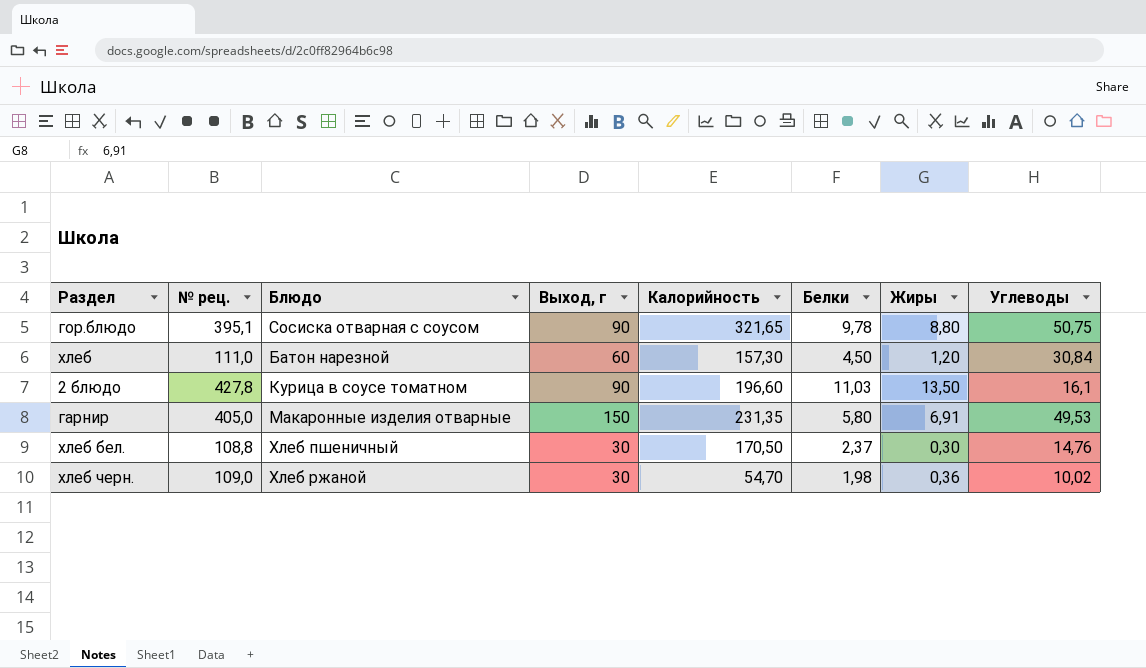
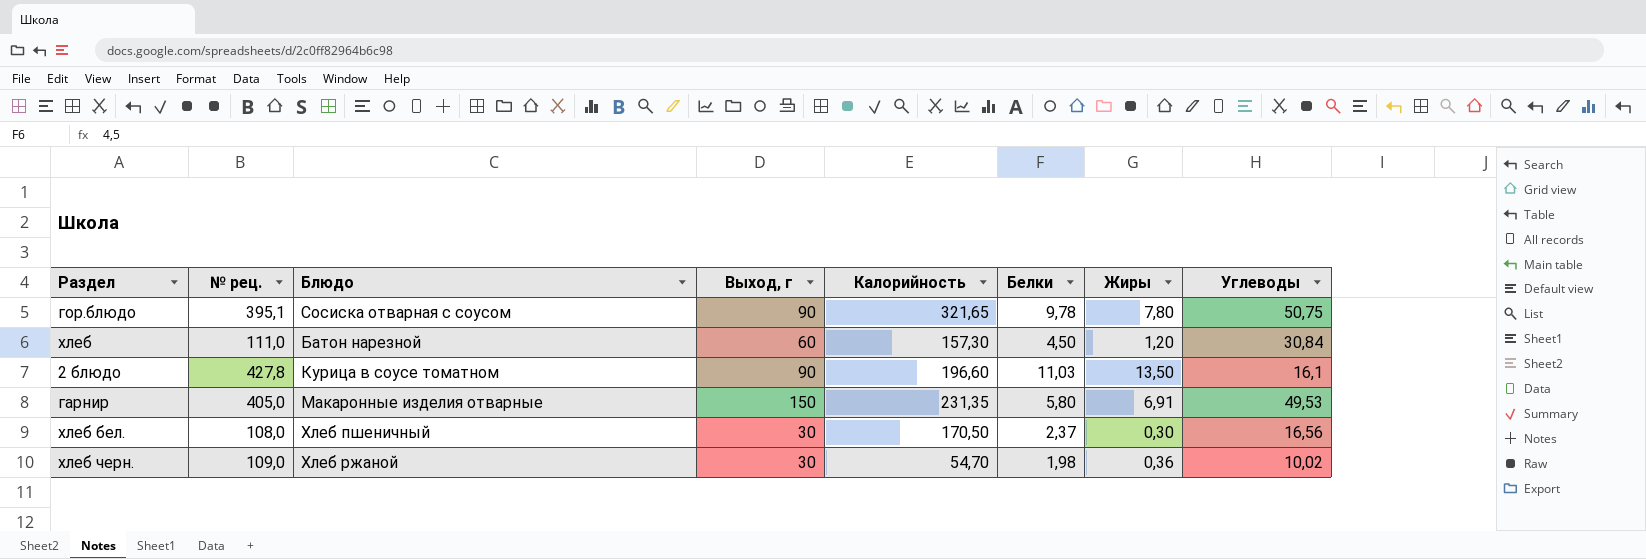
гор.блюдо | Жиры: 8,80 -> 7,80
хлеб бел. | № рец.: 108,8 -> 108,0
хлеб бел. | Углеводы: 14,76 -> 16,56

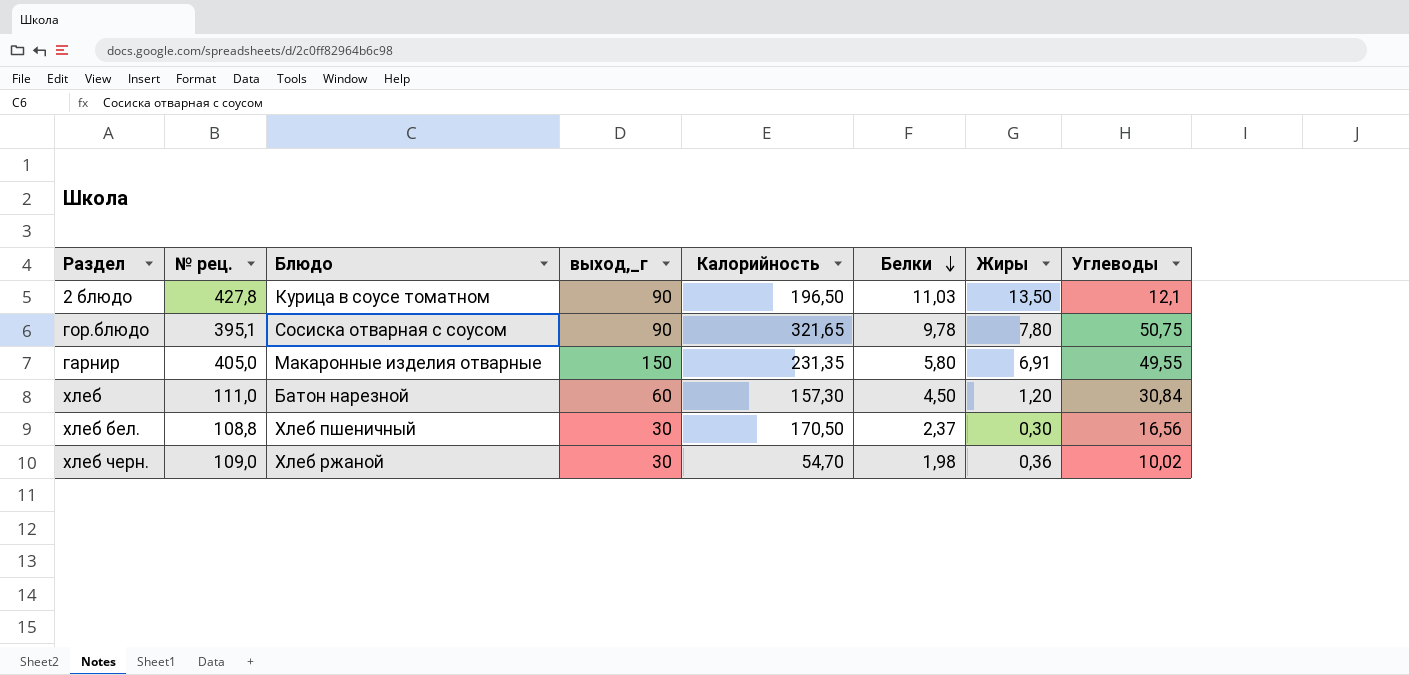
row order: none -> Белки descending
column name: Выход, г -> выход,_г
2 блюдо | Калорийность: 196,60 -> 196,50
2 блюдо | Углеводы: 16,1 -> 12,1
гарнир | Углеводы: 49,53 -> 49,55
хлеб бел. | № рец.: 108,0 -> 108,8

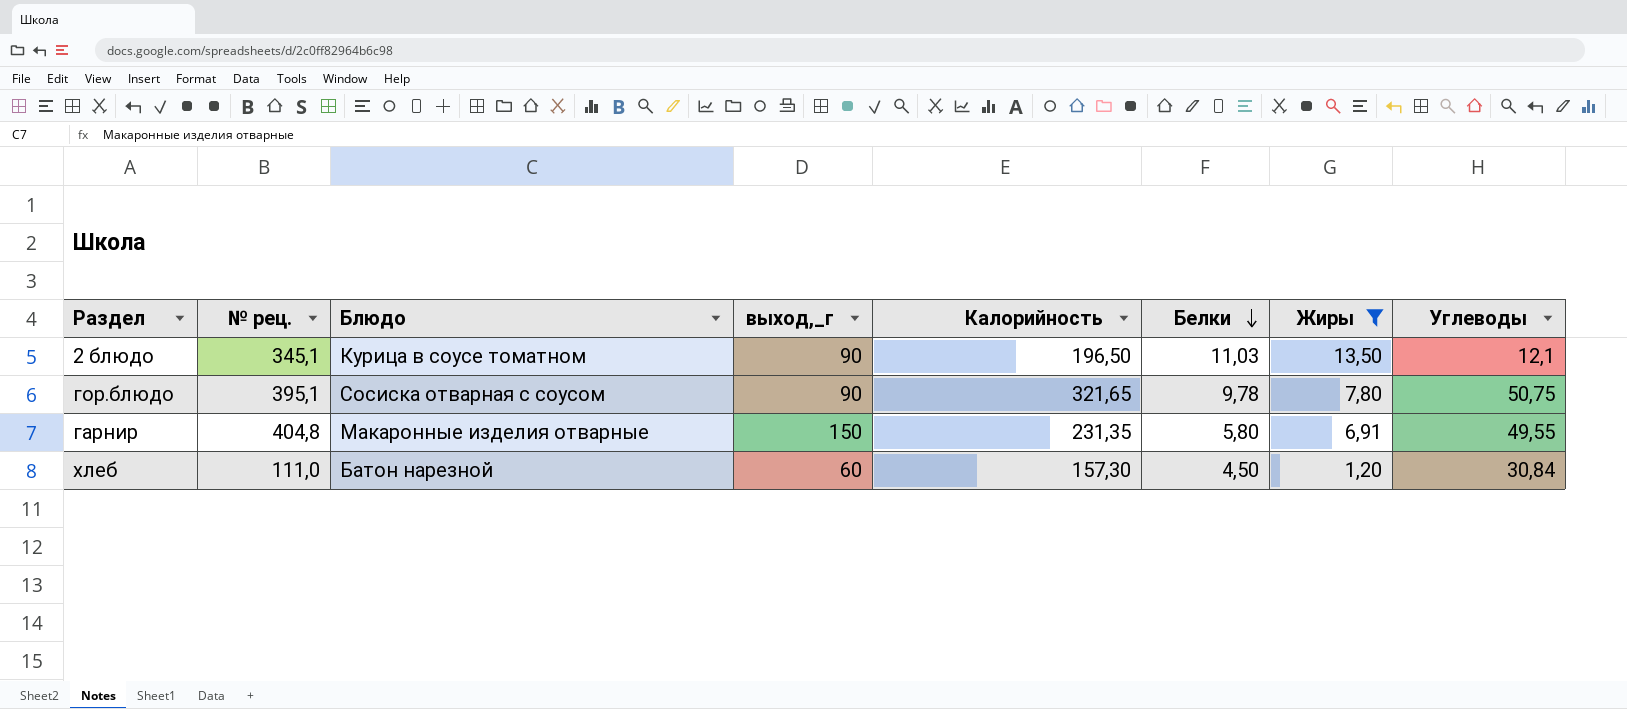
filter: none -> Жиры >= 1,20
2 блюдо | № рец.: 427,8 -> 345,1
гарнир | № рец.: 405,0 -> 404,8

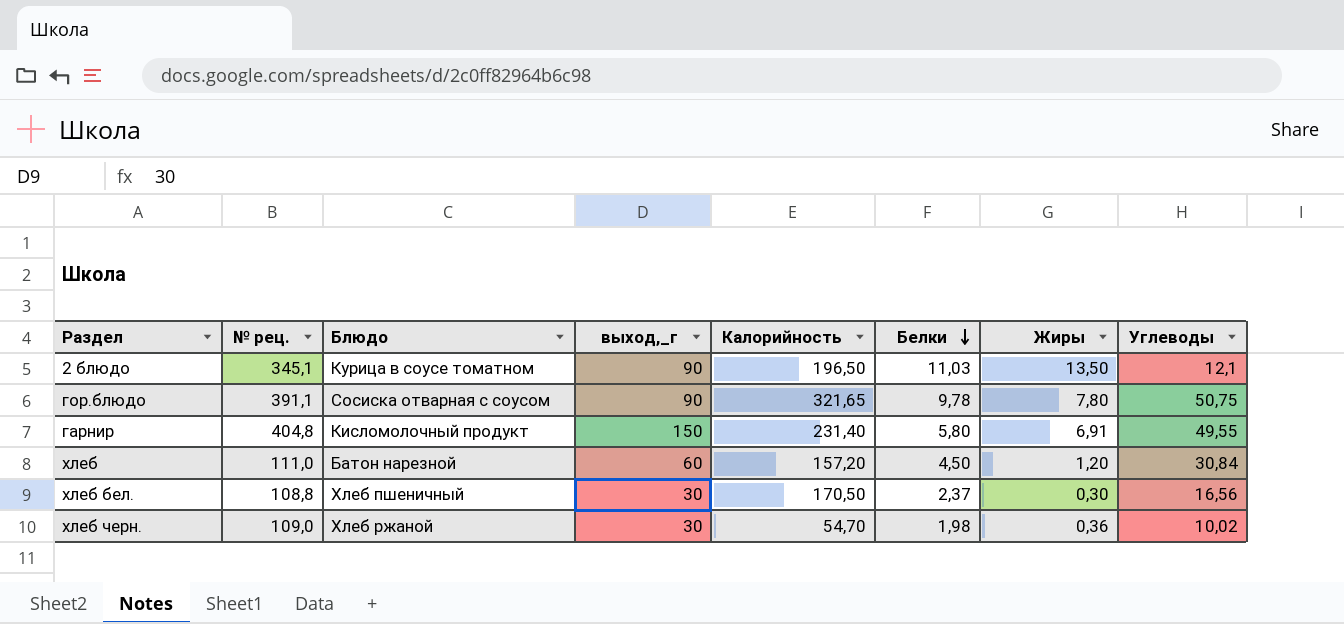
filter: Жиры >= 1,20 -> none
гор.блюдо | № рец.: 395,1 -> 391,1
гарнир | Блюдо: Макаронные изделия отварные -> Кисломолочный продукт
гарнир | Калорийность: 231,35 -> 231,40
хлеб | Калорийность: 157,30 -> 157,20

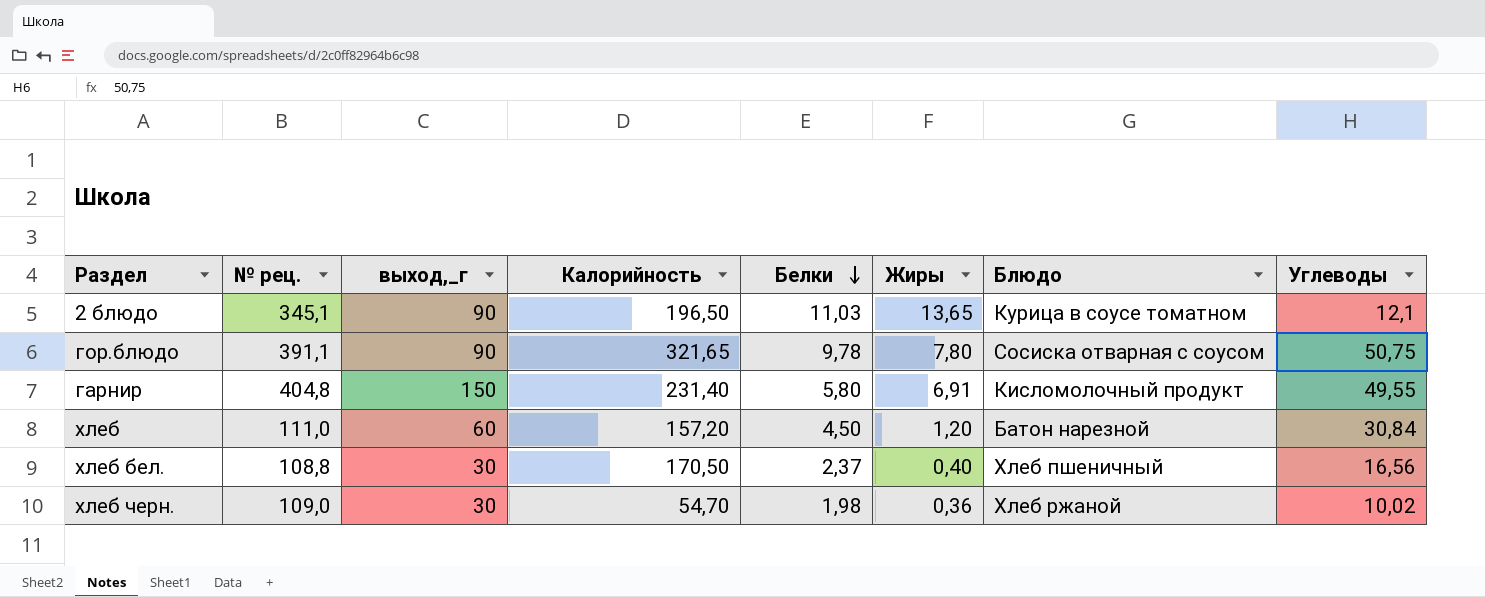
column Блюдо | position: 3 -> 7
2 блюдо | Жиры: 13,50 -> 13,65
хлеб бел. | Жиры: 0,30 -> 0,40

